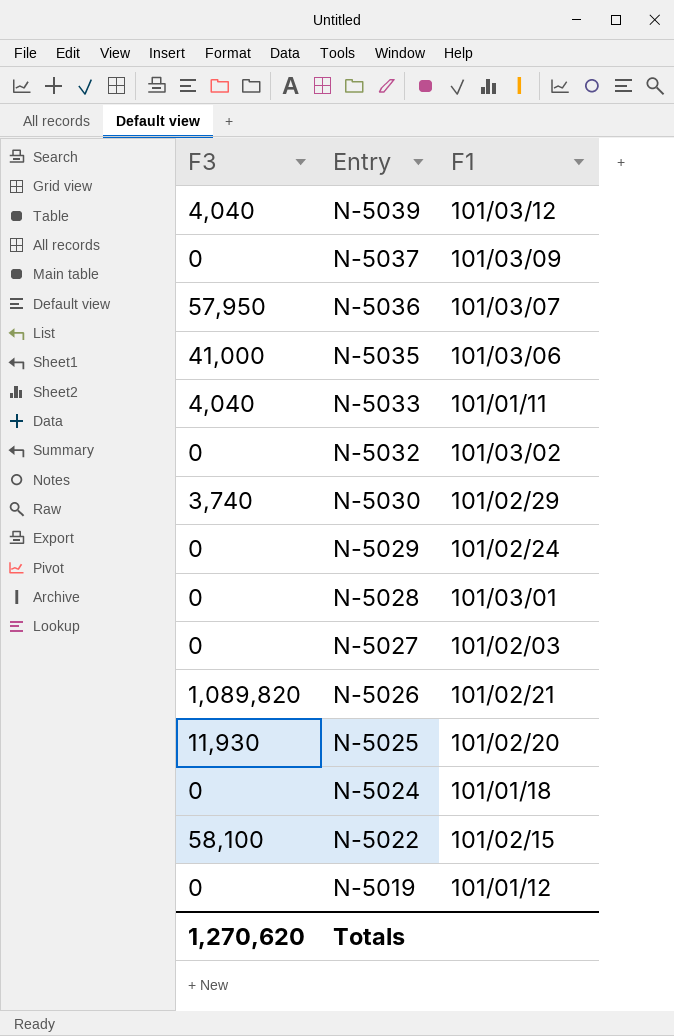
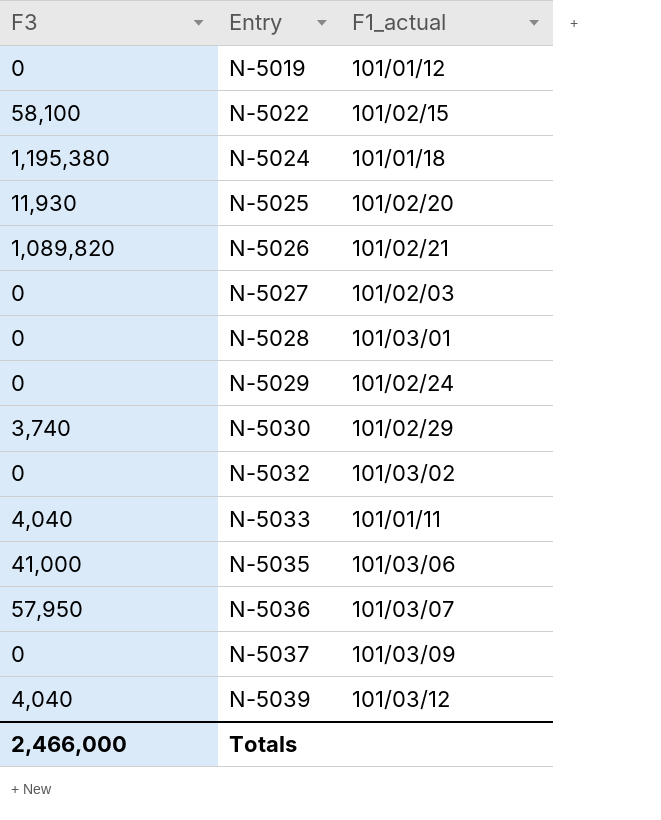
row order: Entry descending -> Entry ascending
column name: F1 -> F1_actual
N-5024 | F3: 0 -> 1,195,380
Totals | F3: 1,270,620 -> 2,466,000

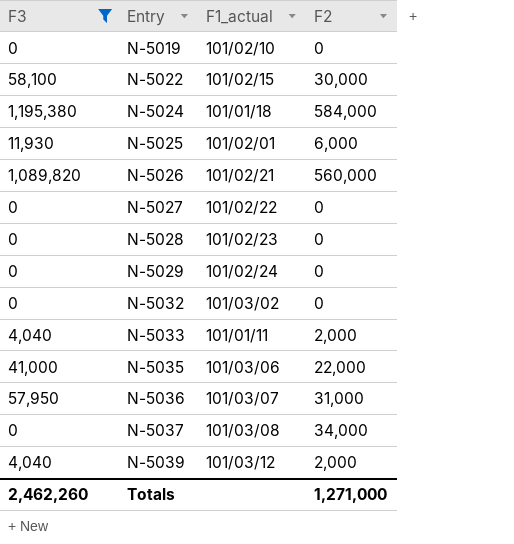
filter: none -> F3 != 3,740
column F2 | position: none -> 4
N-5019 | F1_actual: 101/01/12 -> 101/02/10
N-5025 | F1_actual: 101/02/20 -> 101/02/01
N-5027 | F1_actual: 101/02/03 -> 101/02/22
N-5028 | F1_actual: 101/03/01 -> 101/02/23
N-5037 | F1_actual: 101/03/09 -> 101/03/08
Totals | F3: 2,466,000 -> 2,462,260

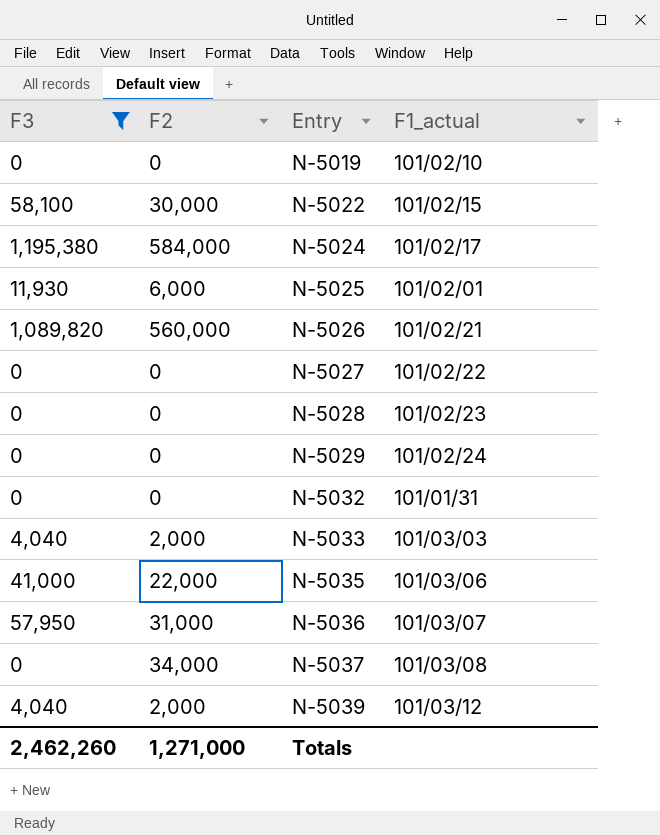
column F2 | position: 4 -> 2
N-5024 | F1_actual: 101/01/18 -> 101/02/17
N-5032 | F1_actual: 101/03/02 -> 101/01/31
N-5033 | F1_actual: 101/01/11 -> 101/03/03

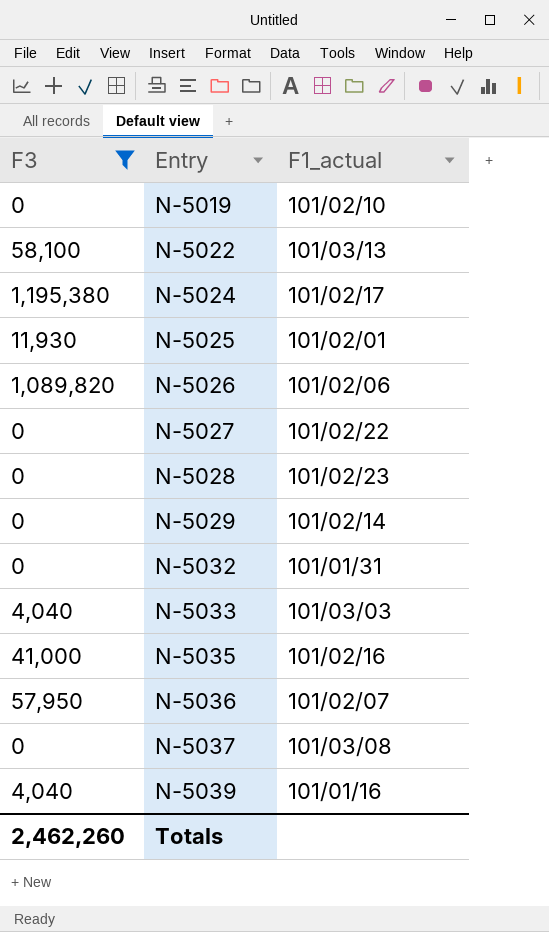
column F2 | position: 2 -> none
N-5022 | F1_actual: 101/02/15 -> 101/03/13
N-5026 | F1_actual: 101/02/21 -> 101/02/06
N-5029 | F1_actual: 101/02/24 -> 101/02/14
N-5035 | F1_actual: 101/03/06 -> 101/02/16
N-5036 | F1_actual: 101/03/07 -> 101/02/07
N-5039 | F1_actual: 101/03/12 -> 101/01/16

